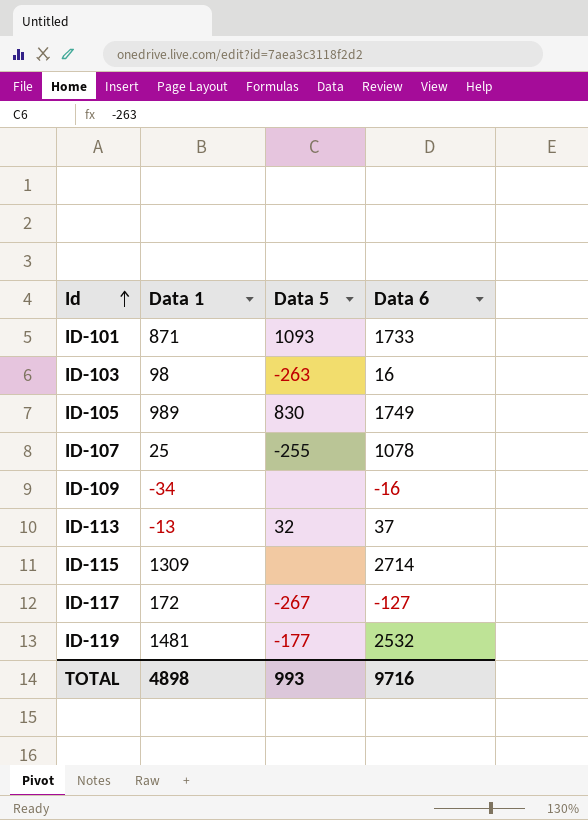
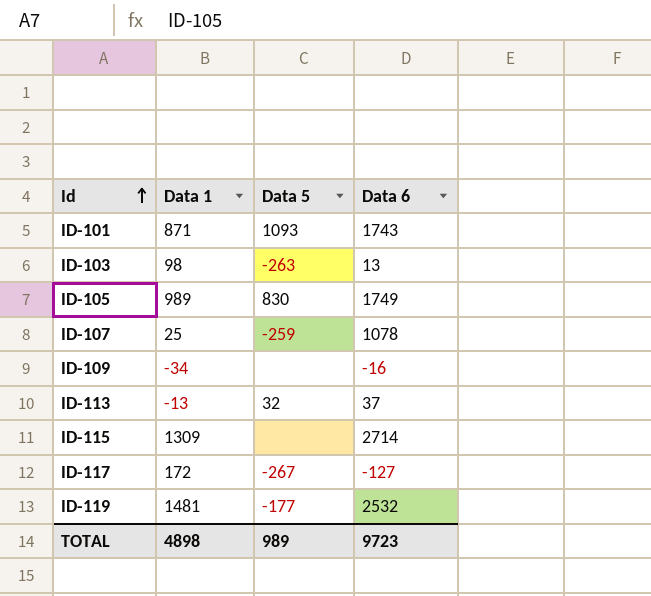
ID-101 | Data 6: 1733 -> 1743
ID-103 | Data 6: 16 -> 13
ID-107 | Data 5: -255 -> -259
TOTAL | Data 5: 993 -> 989
TOTAL | Data 6: 9716 -> 9723

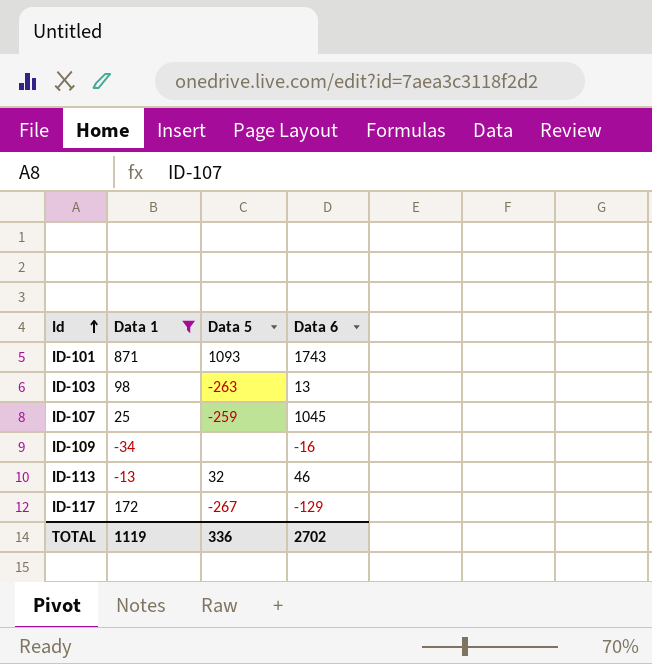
filter: none -> Data 1 <= 871
ID-107 | Data 6: 1078 -> 1045
ID-113 | Data 6: 37 -> 46
ID-117 | Data 6: -127 -> -129
TOTAL | Data 1: 4898 -> 1119
TOTAL | Data 5: 989 -> 336
TOTAL | Data 6: 9723 -> 2702

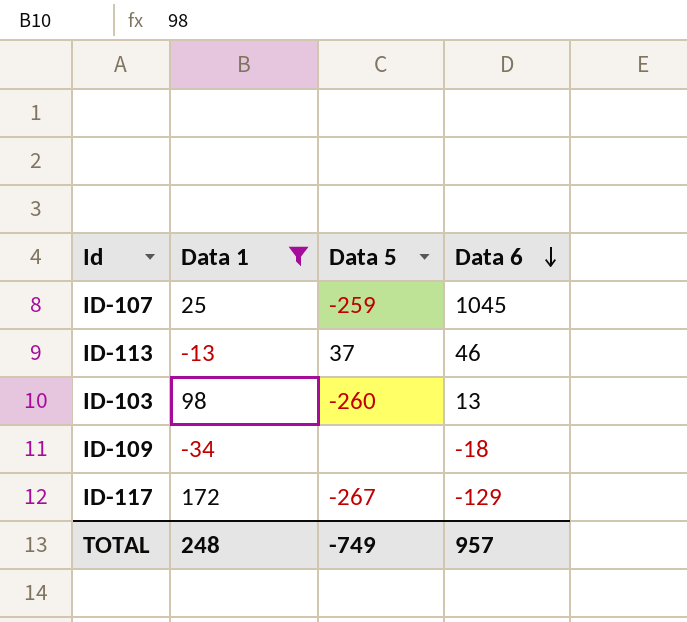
row order: Id ascending -> Data 6 descending
row ID-101: 871 | 1093 | 1743 -> none
ID-113 | Data 5: 32 -> 37
ID-103 | Data 5: -263 -> -260
ID-109 | Data 6: -16 -> -18
TOTAL | Data 1: 1119 -> 248
TOTAL | Data 5: 336 -> -749
TOTAL | Data 6: 2702 -> 957

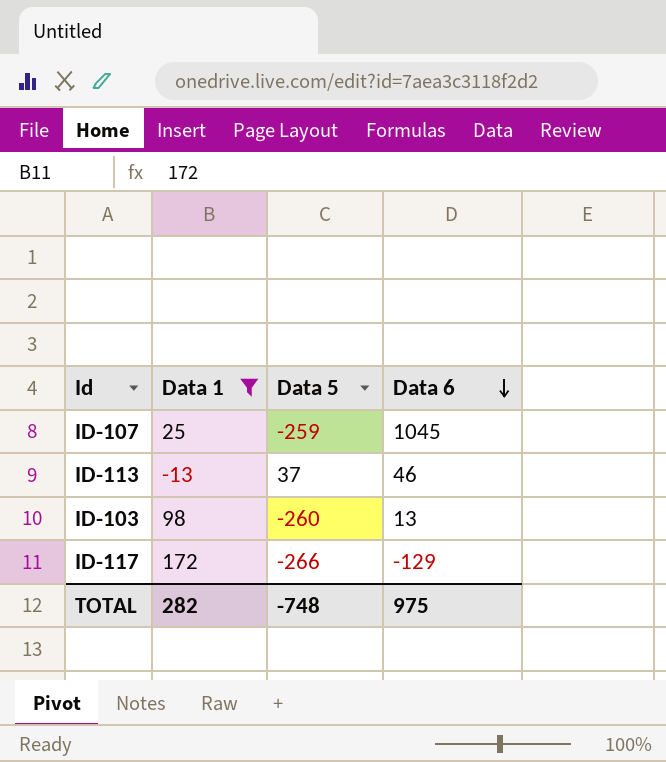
row ID-109: -34 | none | -18 -> none
ID-117 | Data 5: -267 -> -266
TOTAL | Data 1: 248 -> 282
TOTAL | Data 5: -749 -> -748
TOTAL | Data 6: 957 -> 975

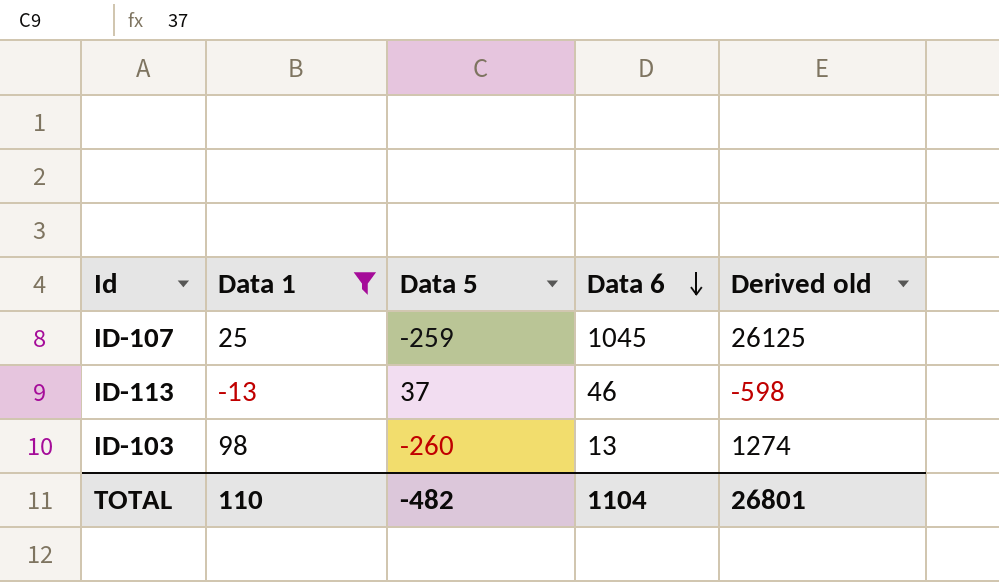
column Derived old | formula: none -> [Data 1] * [Data 6]
row ID-117: 172 | -266 | -129 -> none
TOTAL | Data 1: 282 -> 110
TOTAL | Data 5: -748 -> -482
TOTAL | Data 6: 975 -> 1104

